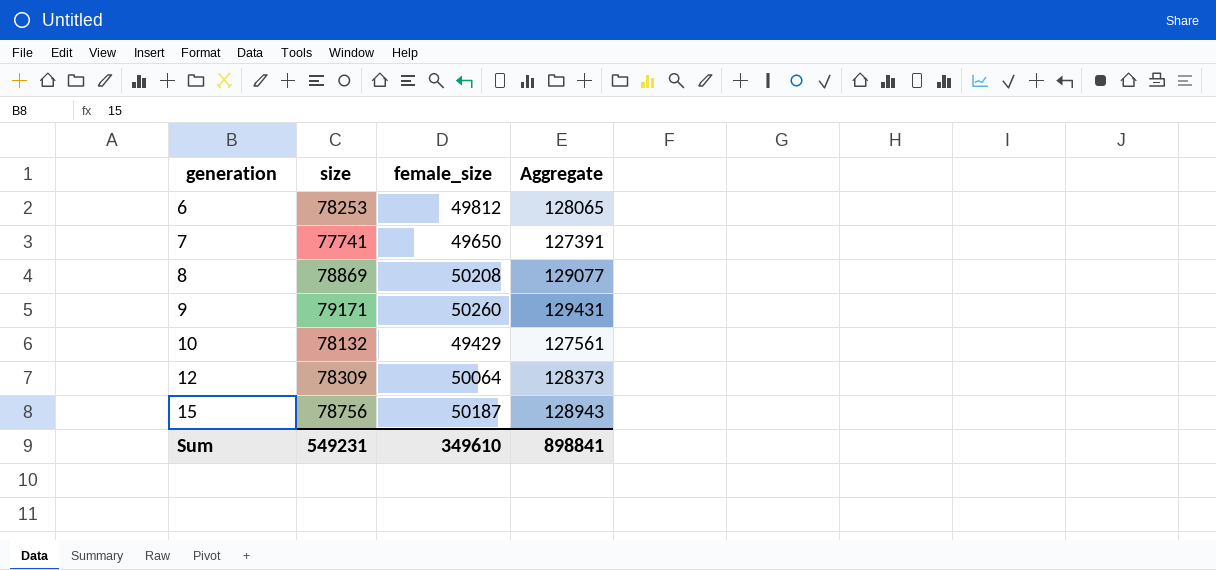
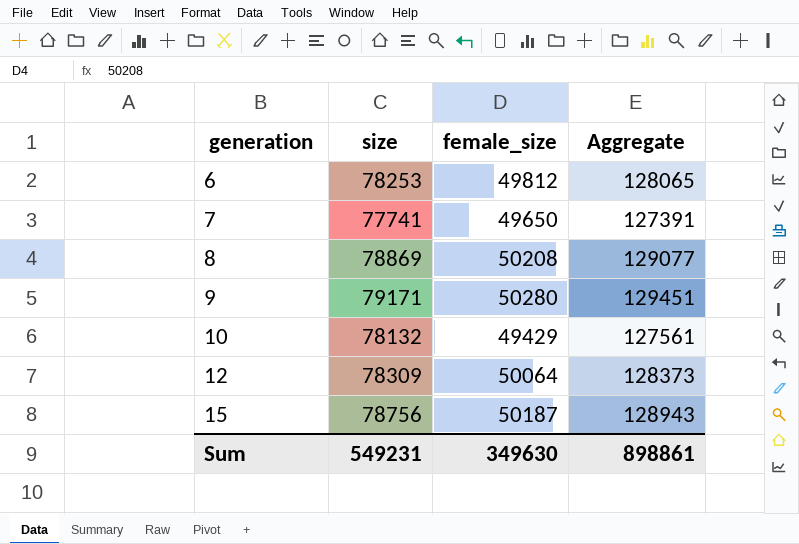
9 | female_size: 50260 -> 50280
9 | Aggregate: 129431 -> 129451
Sum | female_size: 349610 -> 349630
Sum | Aggregate: 898841 -> 898861

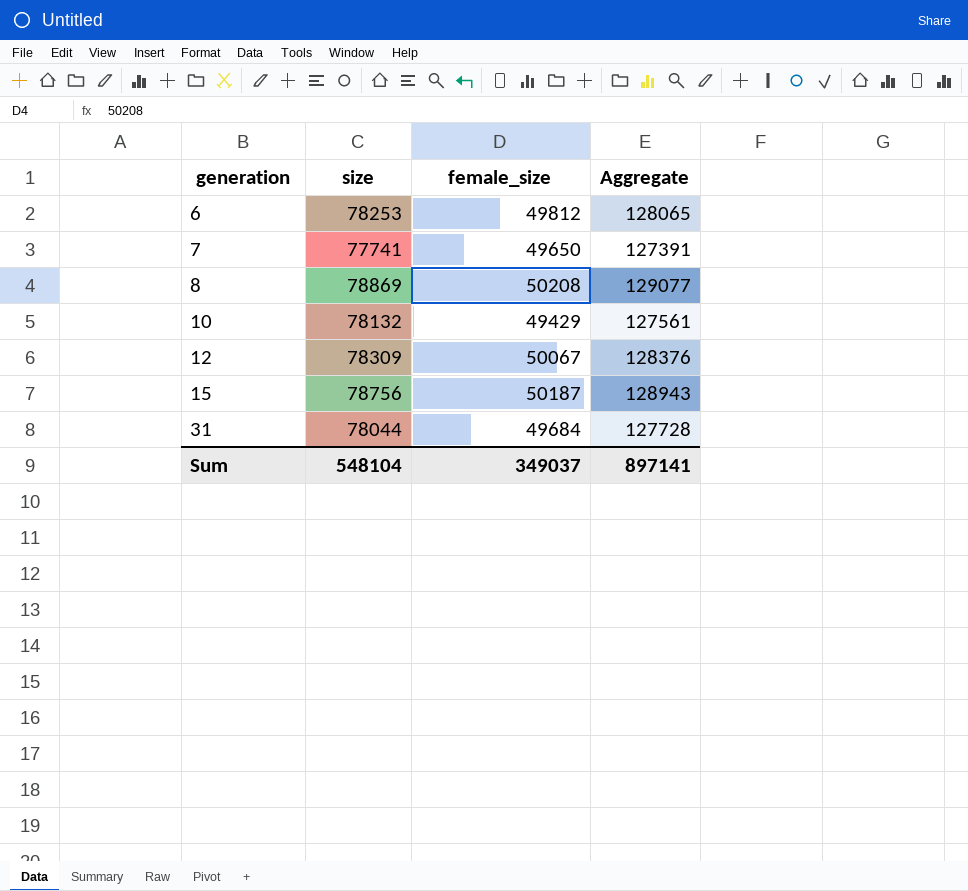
row 9: 79171 | 50280 | 129451 -> none
12 | female_size: 50064 -> 50067
12 | Aggregate: 128373 -> 128376
row 31: none -> 78044 | 49684 | 127728
Sum | size: 549231 -> 548104
Sum | female_size: 349630 -> 349037
Sum | Aggregate: 898861 -> 897141

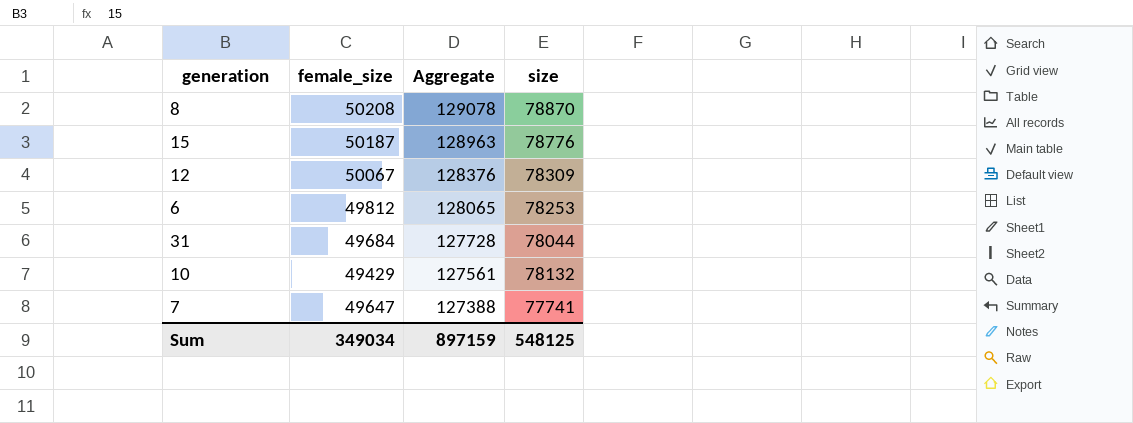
row order: generation ascending -> Aggregate descending
column size | position: 2 -> 4
8 | Aggregate: 129077 -> 129078
8 | size: 78869 -> 78870
15 | Aggregate: 128943 -> 128963
15 | size: 78756 -> 78776
7 | female_size: 49650 -> 49647
7 | Aggregate: 127391 -> 127388
Sum | female_size: 349037 -> 349034
Sum | Aggregate: 897141 -> 897159
Sum | size: 548104 -> 548125

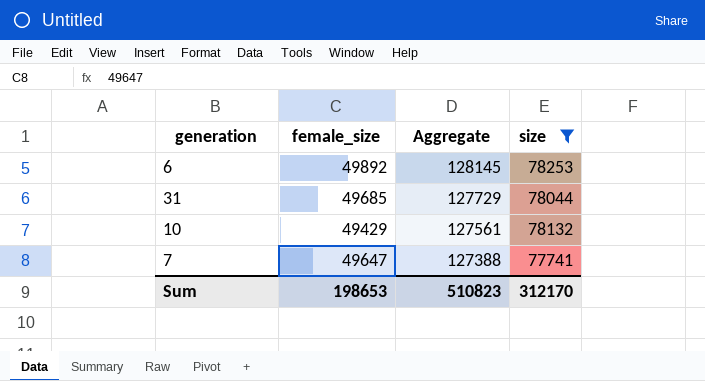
filter: none -> size <= 78253
6 | female_size: 49812 -> 49892
6 | Aggregate: 128065 -> 128145
31 | female_size: 49684 -> 49685
31 | Aggregate: 127728 -> 127729
Sum | female_size: 349034 -> 198653
Sum | Aggregate: 897159 -> 510823
Sum | size: 548125 -> 312170

